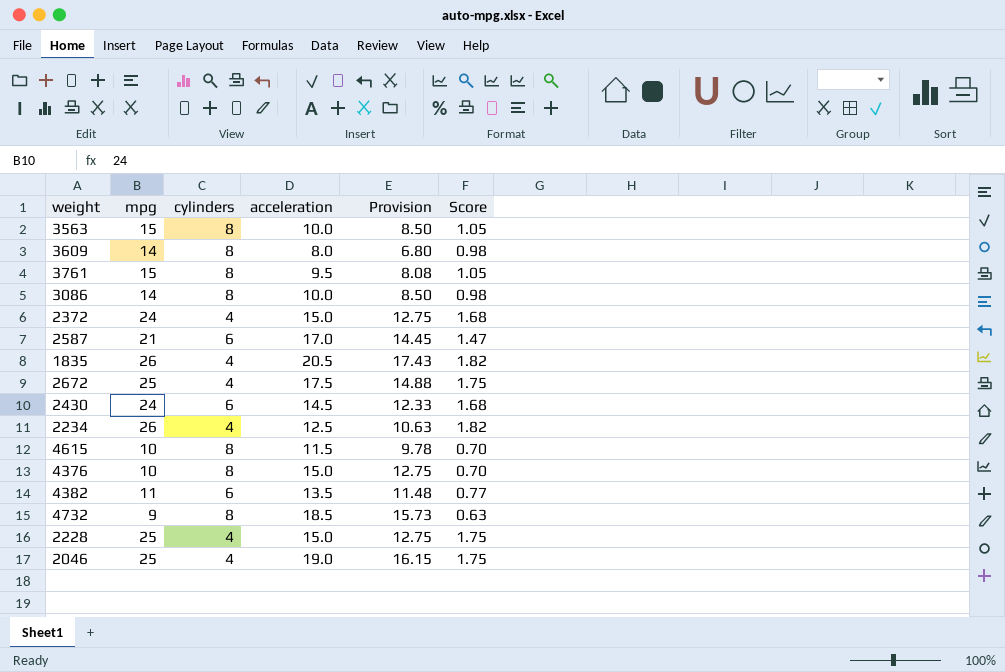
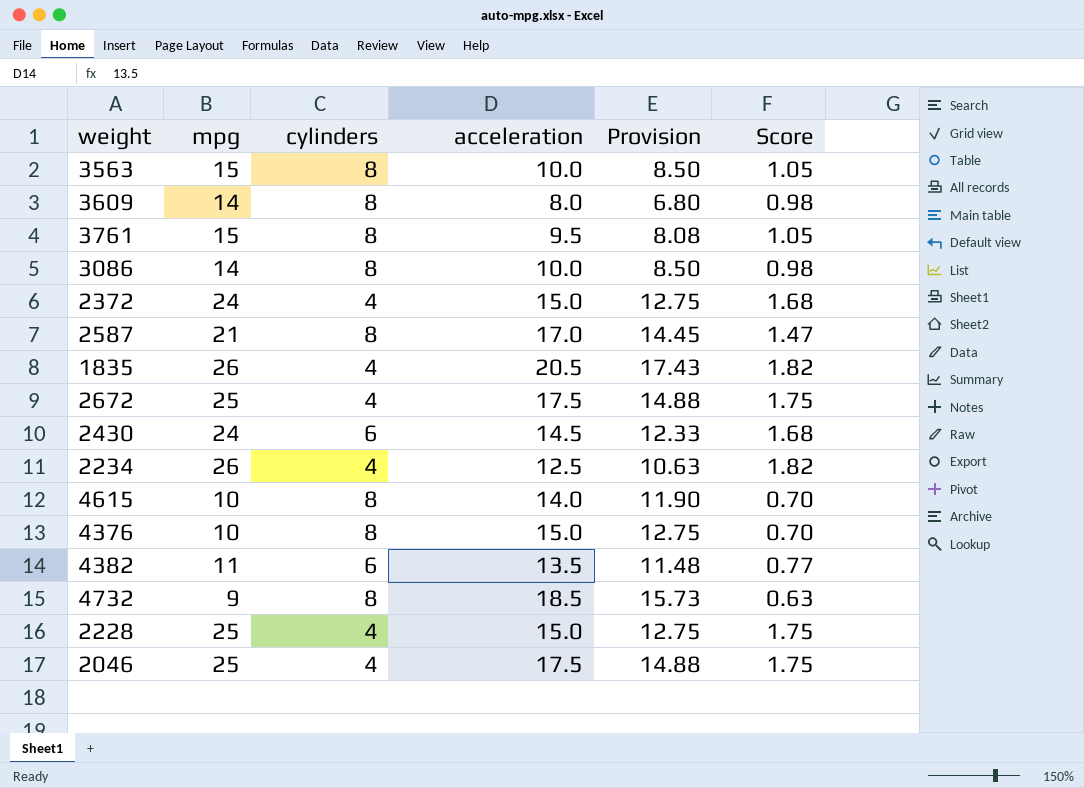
2587 | cylinders: 6 -> 8
4615 | acceleration: 11.5 -> 14.0
4615 | Provision: 9.78 -> 11.90
2046 | acceleration: 19.0 -> 17.5
2046 | Provision: 16.15 -> 14.88

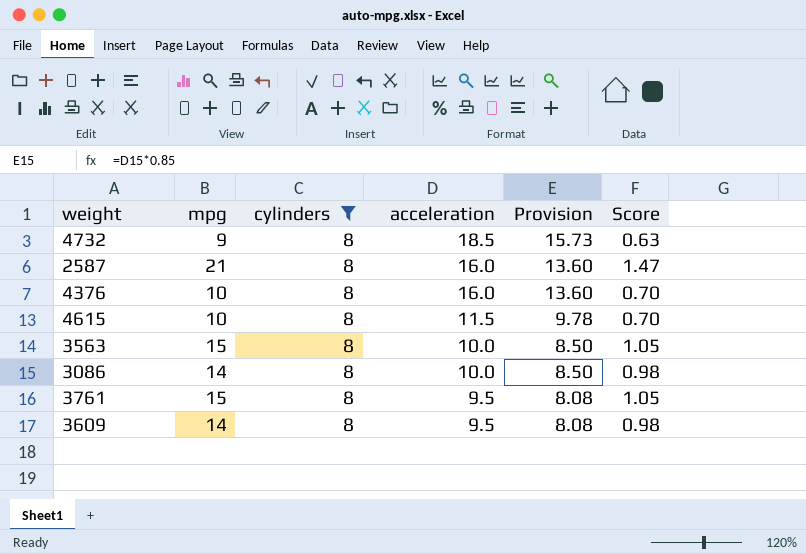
filter: none -> cylinders = 8
row order: none -> acceleration descending
2587 | acceleration: 17.0 -> 16.0
2587 | Provision: 14.45 -> 13.60
4376 | acceleration: 15.0 -> 16.0
4376 | Provision: 12.75 -> 13.60
4615 | acceleration: 14.0 -> 11.5
4615 | Provision: 11.90 -> 9.78
3609 | acceleration: 8.0 -> 9.5
3609 | Provision: 6.80 -> 8.08

